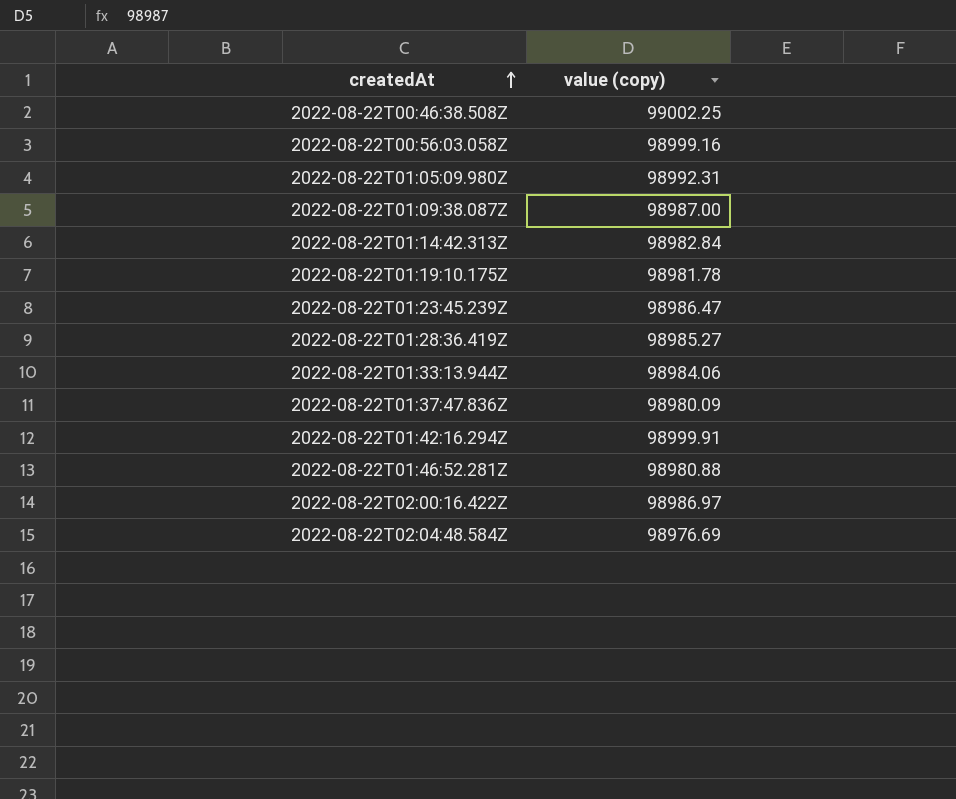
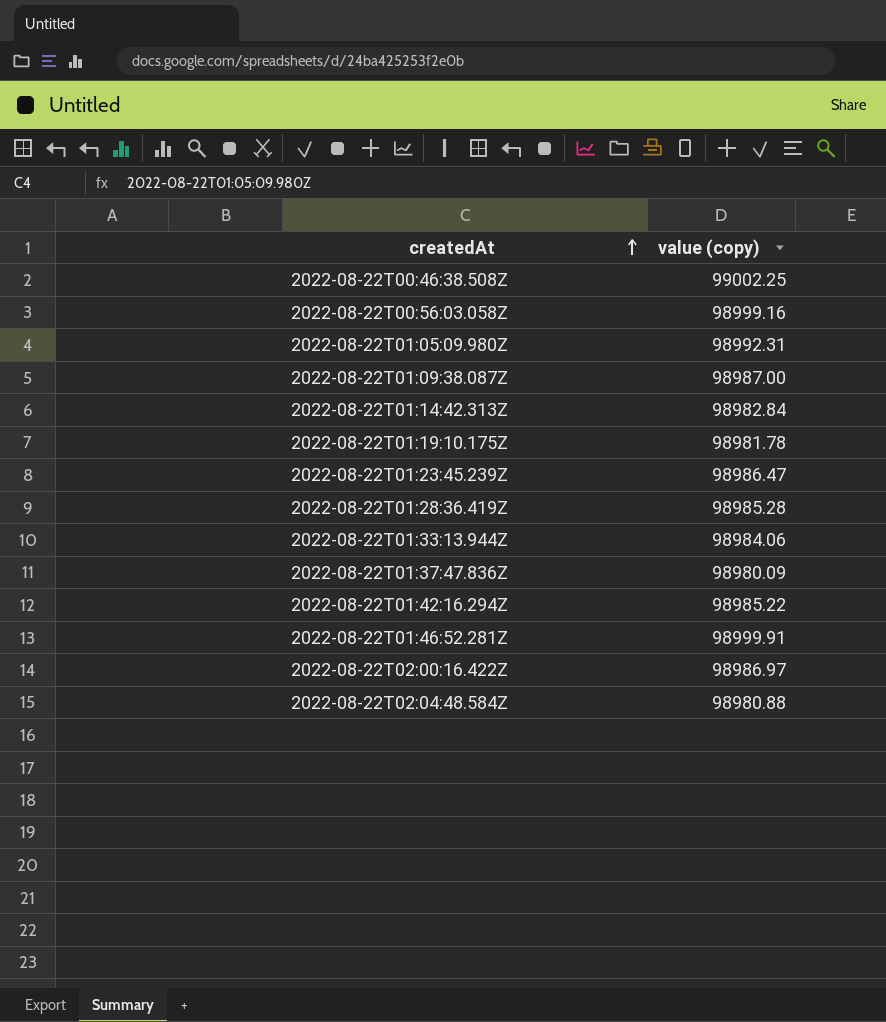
2022-08-22T01:28:36.419Z | value (copy): 98985.27 -> 98985.28
2022-08-22T01:42:16.294Z | value (copy): 98999.91 -> 98985.22
2022-08-22T01:46:52.281Z | value (copy): 98980.88 -> 98999.91
2022-08-22T02:04:48.584Z | value (copy): 98976.69 -> 98980.88

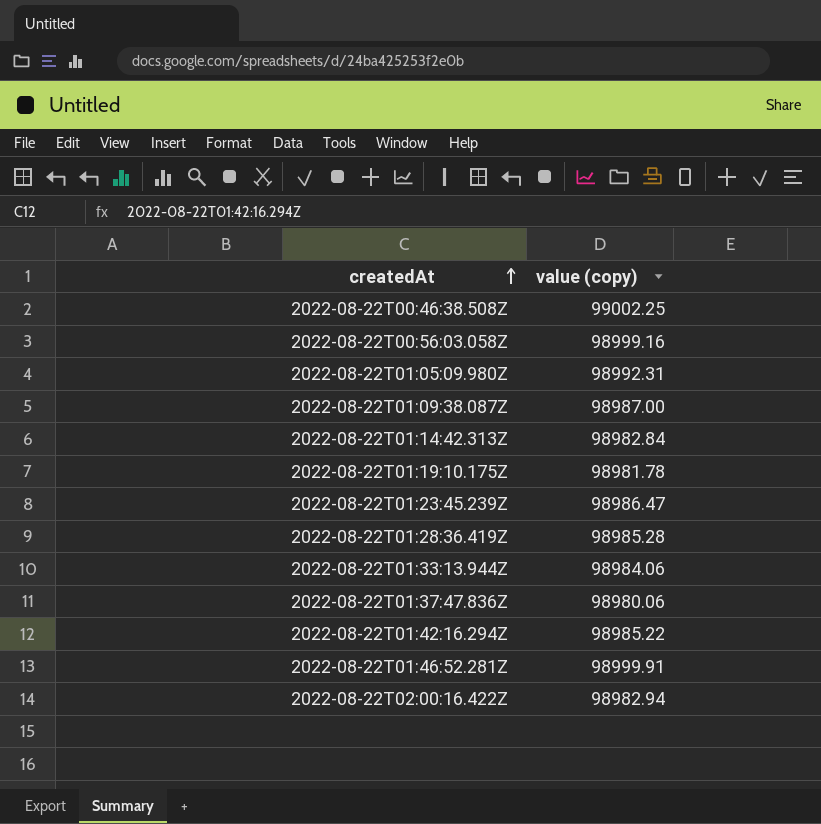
row 2022-08-22T02:04:48.584Z: 98980.88 -> none
2022-08-22T01:37:47.836Z | value (copy): 98980.09 -> 98980.06
2022-08-22T02:00:16.422Z | value (copy): 98986.97 -> 98982.94

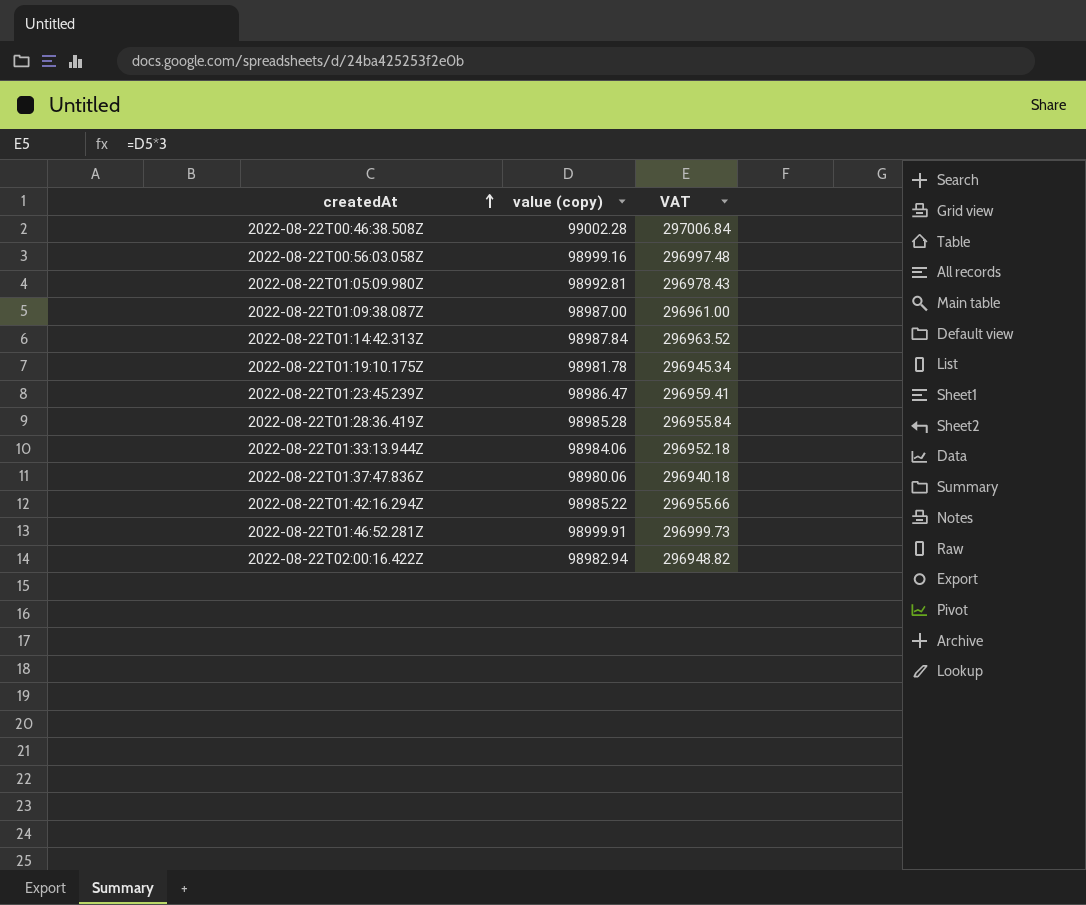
column VAT | formula: none -> [value (copy)] * 3
2022-08-22T00:46:38.508Z | value (copy): 99002.25 -> 99002.28
2022-08-22T01:05:09.980Z | value (copy): 98992.31 -> 98992.81
2022-08-22T01:14:42.313Z | value (copy): 98982.84 -> 98987.84

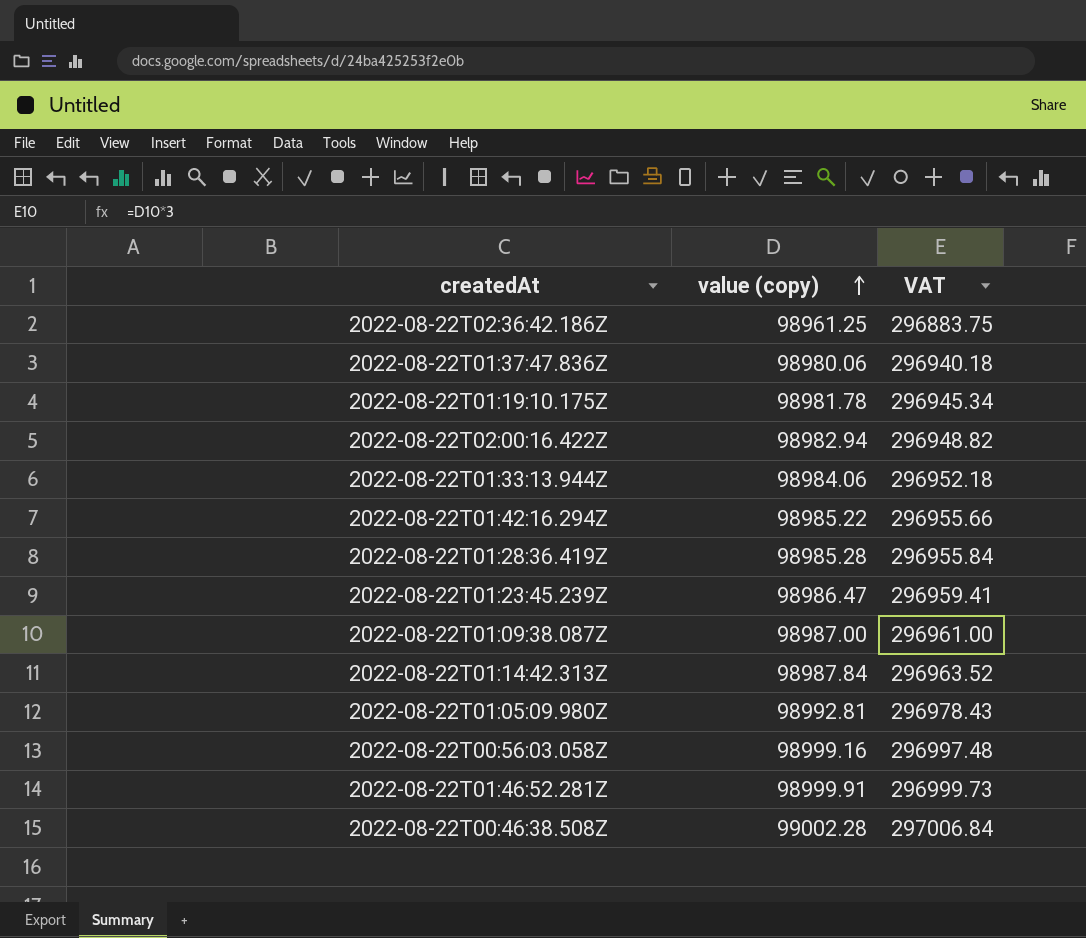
row order: createdAt ascending -> value (copy) ascending
row 2022-08-22T02:36:42.186Z: none -> 98961.25 | 296883.75

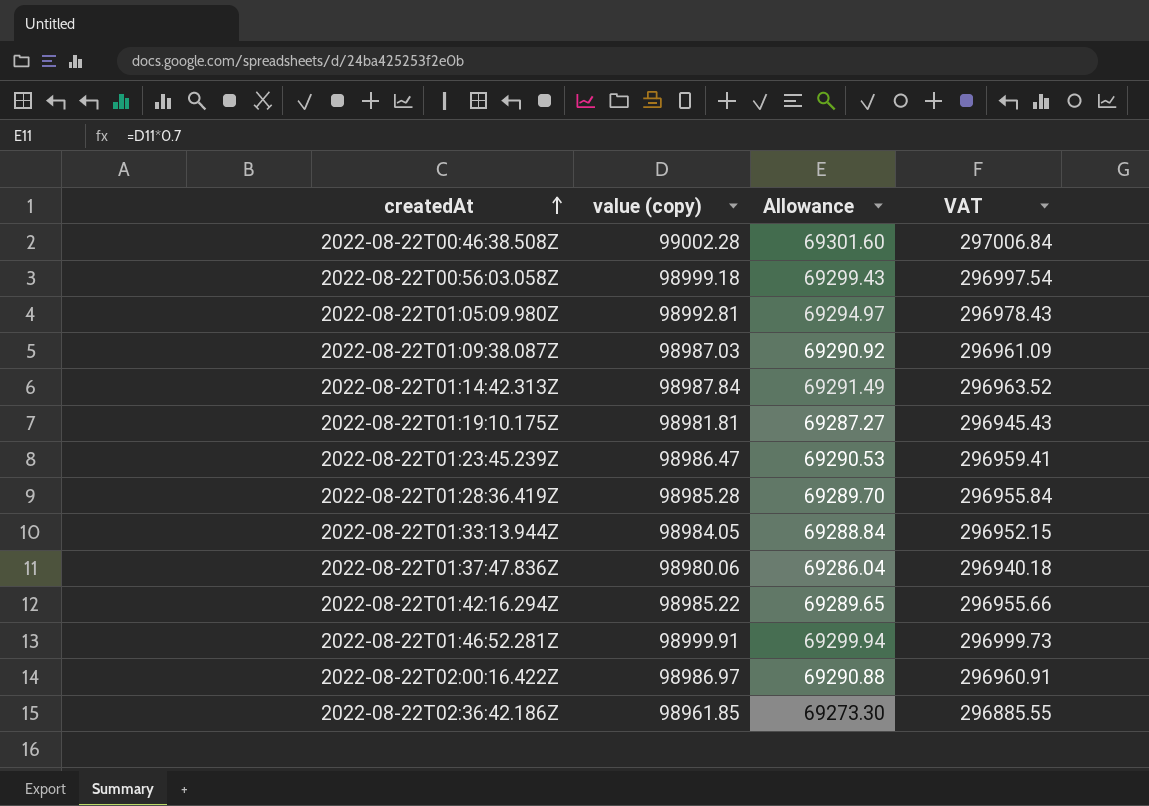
row order: value (copy) ascending -> createdAt ascending
column Allowance | formula: none -> [value (copy)] * 0.7
2022-08-22T00:56:03.058Z | value (copy): 98999.16 -> 98999.18
2022-08-22T00:56:03.058Z | VAT: 296997.48 -> 296997.54
2022-08-22T01:09:38.087Z | value (copy): 98987.00 -> 98987.03
2022-08-22T01:09:38.087Z | VAT: 296961.00 -> 296961.09
2022-08-22T01:19:10.175Z | value (copy): 98981.78 -> 98981.81
2022-08-22T01:19:10.175Z | VAT: 296945.34 -> 296945.43
2022-08-22T01:33:13.944Z | value (copy): 98984.06 -> 98984.05
2022-08-22T01:33:13.944Z | VAT: 296952.18 -> 296952.15
2022-08-22T02:00:16.422Z | value (copy): 98982.94 -> 98986.97
2022-08-22T02:00:16.422Z | VAT: 296948.82 -> 296960.91
2022-08-22T02:36:42.186Z | value (copy): 98961.25 -> 98961.85
2022-08-22T02:36:42.186Z | VAT: 296883.75 -> 296885.55

